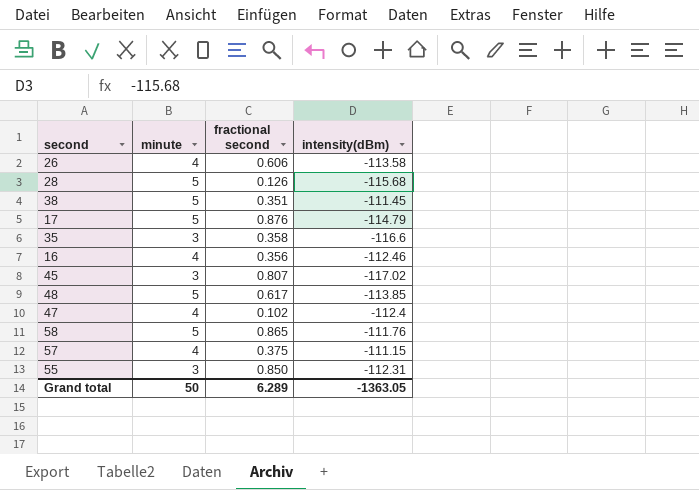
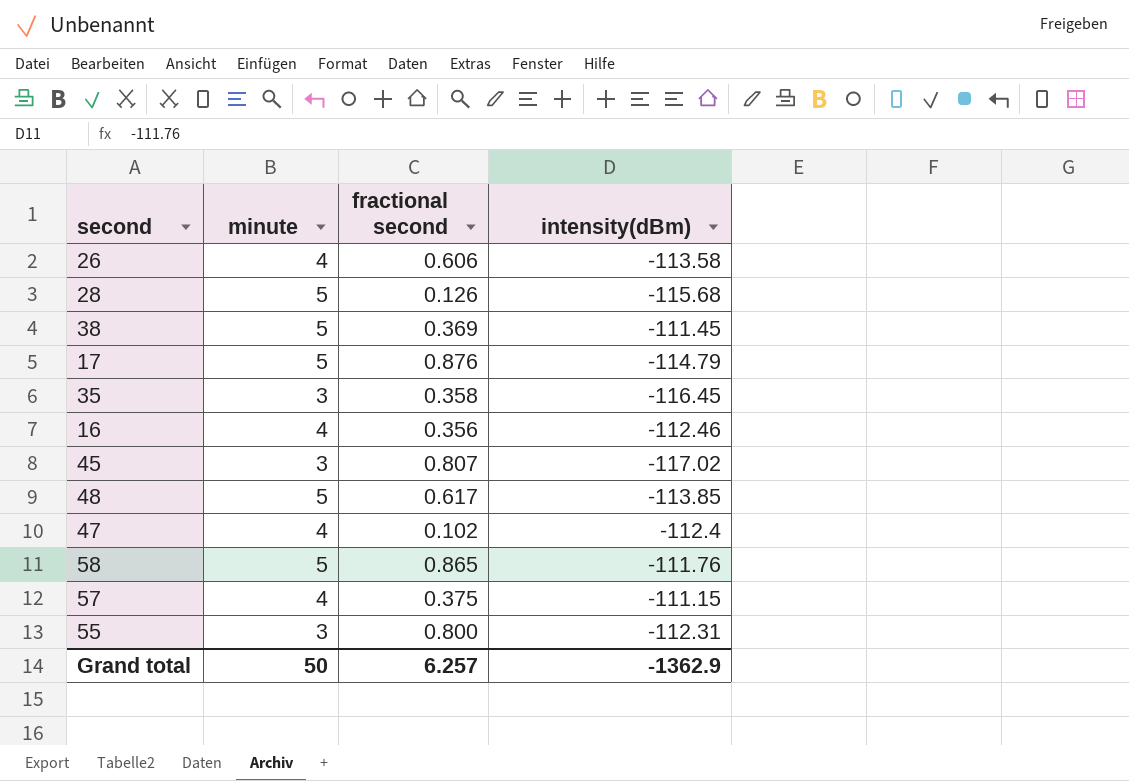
38 | fractional second: 0.351 -> 0.369
35 | intensity(dBm): -116.6 -> -116.45
55 | fractional second: 0.850 -> 0.800
Grand total | fractional second: 6.289 -> 6.257
Grand total | intensity(dBm): -1363.05 -> -1362.9

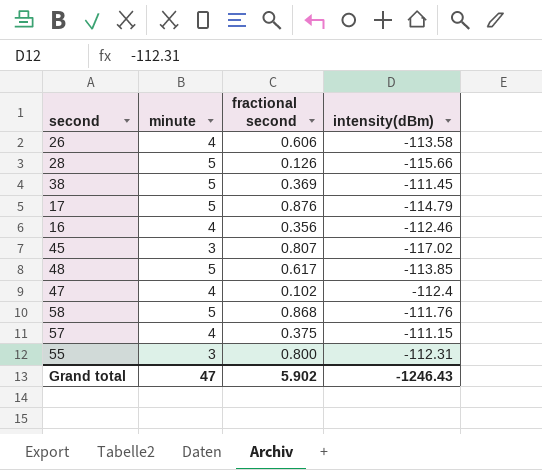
row 35: 3 | 0.358 | -116.45 -> none
28 | intensity(dBm): -115.68 -> -115.66
58 | fractional second: 0.865 -> 0.868
Grand total | minute: 50 -> 47
Grand total | fractional second: 6.257 -> 5.902
Grand total | intensity(dBm): -1362.9 -> -1246.43

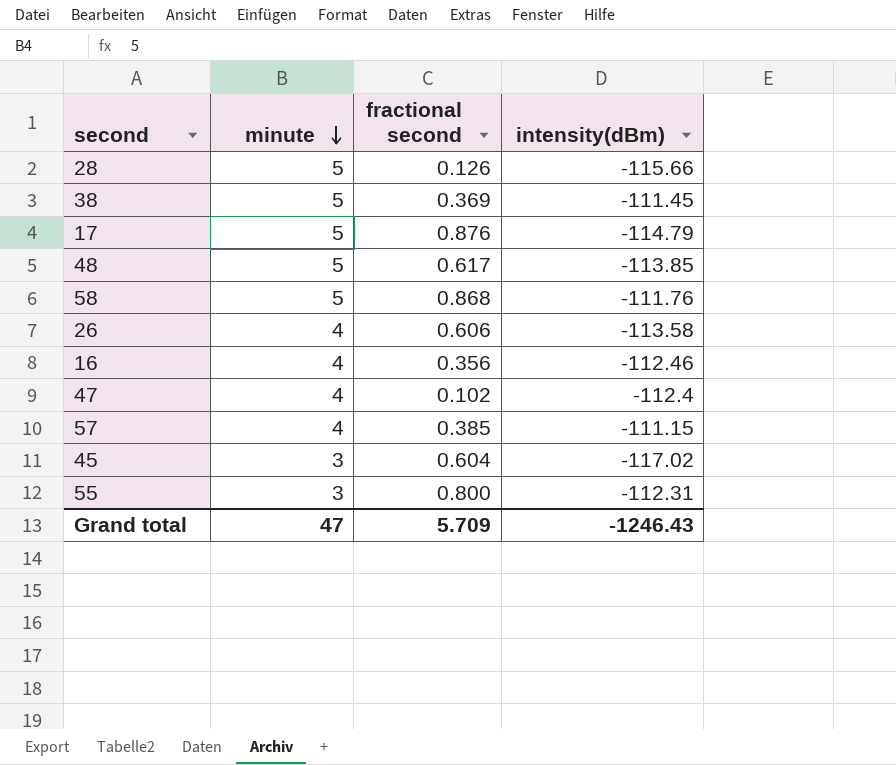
row order: none -> minute descending
57 | fractional second: 0.375 -> 0.385
45 | fractional second: 0.807 -> 0.604
Grand total | fractional second: 5.902 -> 5.709

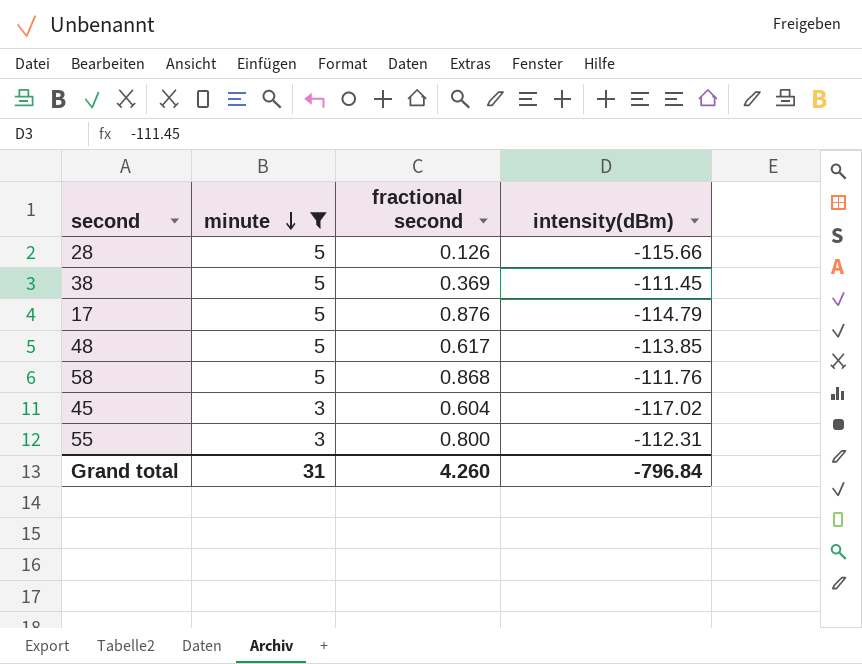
filter: none -> minute != 4
Grand total | minute: 47 -> 31
Grand total | fractional second: 5.709 -> 4.260
Grand total | intensity(dBm): -1246.43 -> -796.84

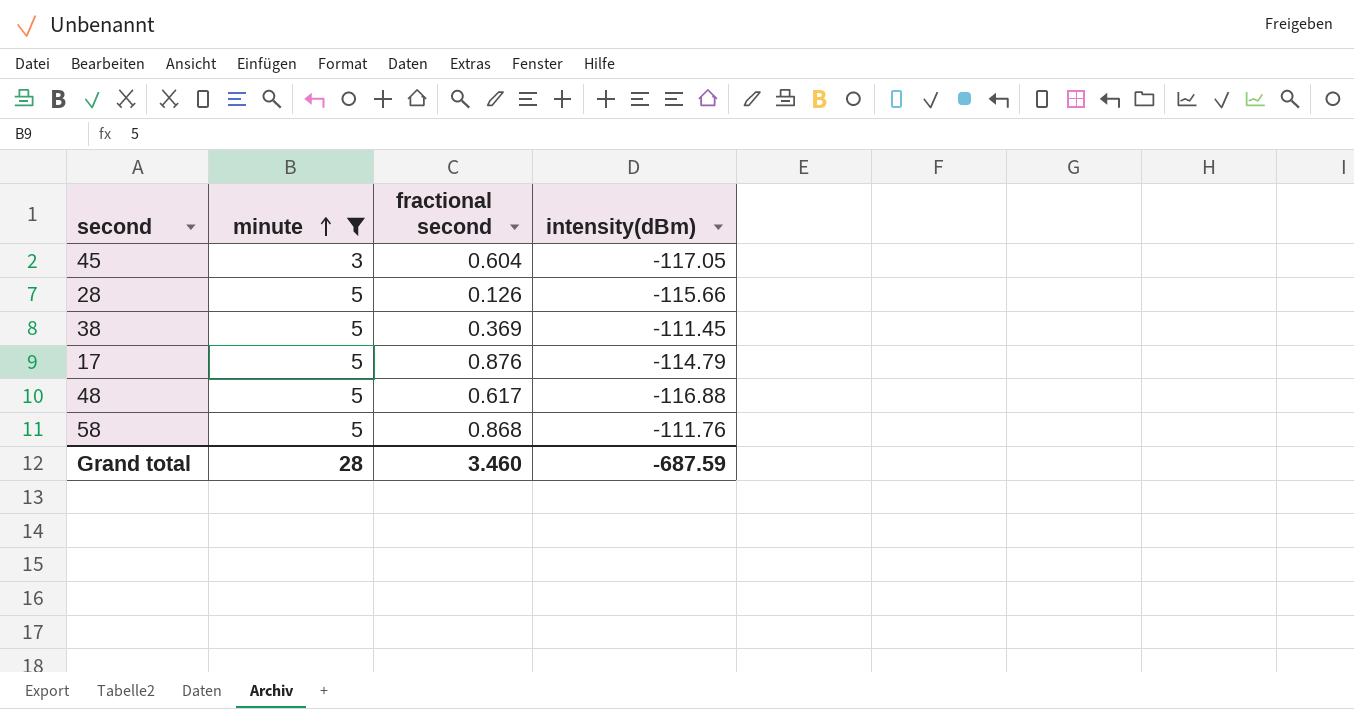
row order: minute descending -> minute ascending
row 55: 3 | 0.800 | -112.31 -> none
45 | intensity(dBm): -117.02 -> -117.05
48 | intensity(dBm): -113.85 -> -116.88
Grand total | minute: 31 -> 28
Grand total | fractional second: 4.260 -> 3.460
Grand total | intensity(dBm): -796.84 -> -687.59

